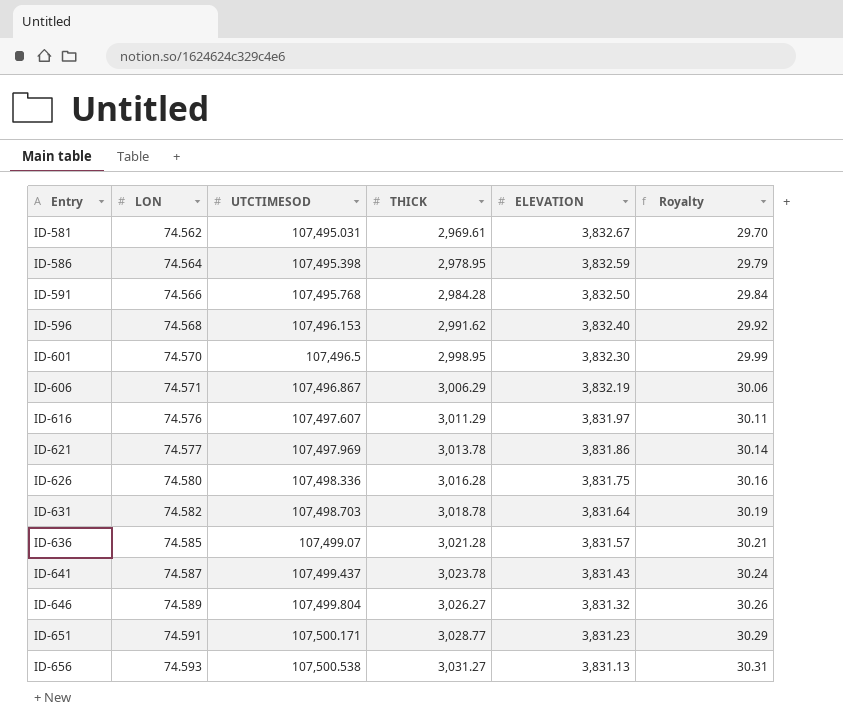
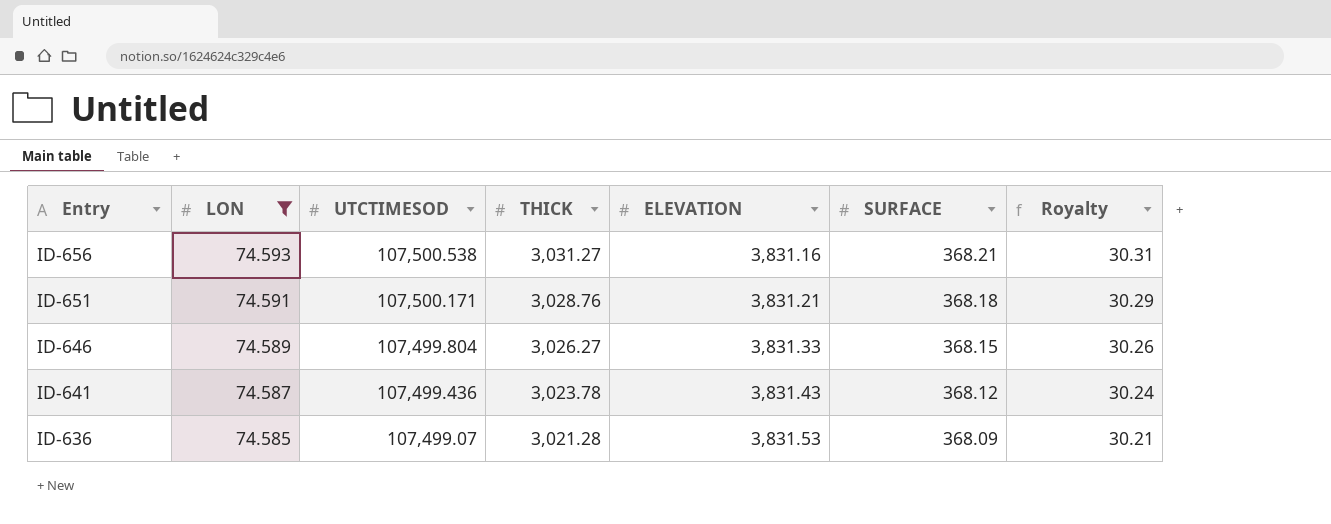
filter: none -> LON >= 74.585
row order: Entry ascending -> Entry descending
column SURFACE | position: none -> 6
ID-656 | ELEVATION: 3,831.13 -> 3,831.16
ID-651 | THICK: 3,028.77 -> 3,028.76
ID-651 | ELEVATION: 3,831.23 -> 3,831.21
ID-646 | ELEVATION: 3,831.32 -> 3,831.33
ID-641 | UTCTIMESOD: 107,499.437 -> 107,499.436
ID-636 | ELEVATION: 3,831.57 -> 3,831.53

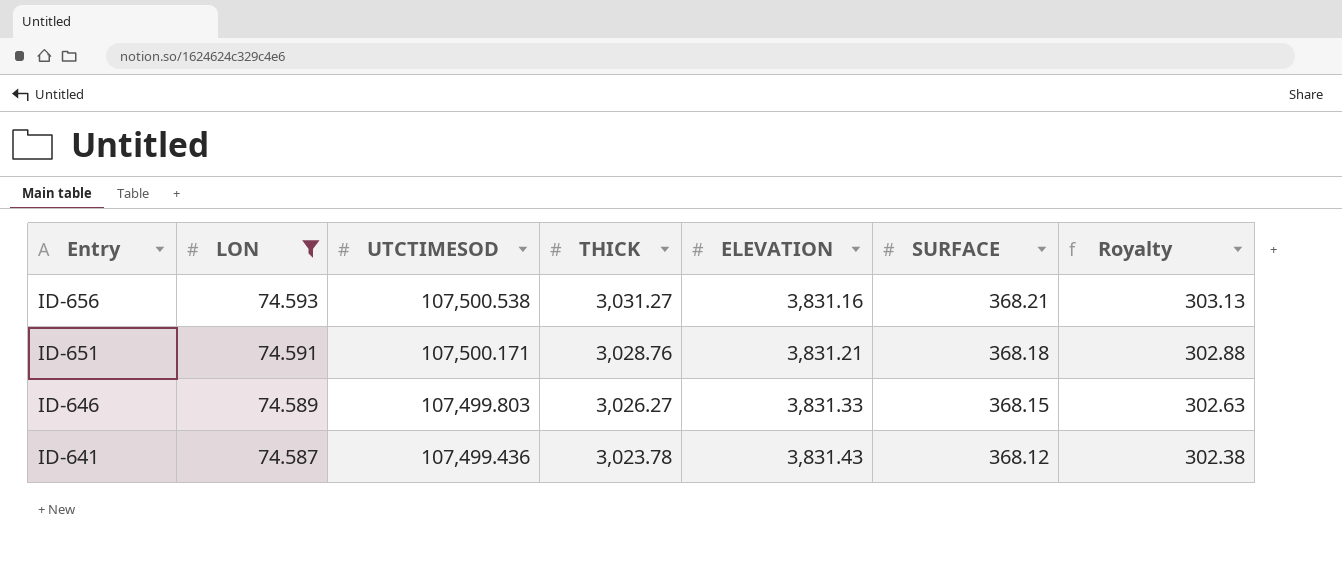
column Royalty | formula: [THICK] * 0.01 -> [THICK] * 0.1
row ID-636: 74.585 | 107,499.07 | 3,021.28 | 3,831.53 | 368.09 | 30.21 -> none
ID-646 | UTCTIMESOD: 107,499.804 -> 107,499.803

